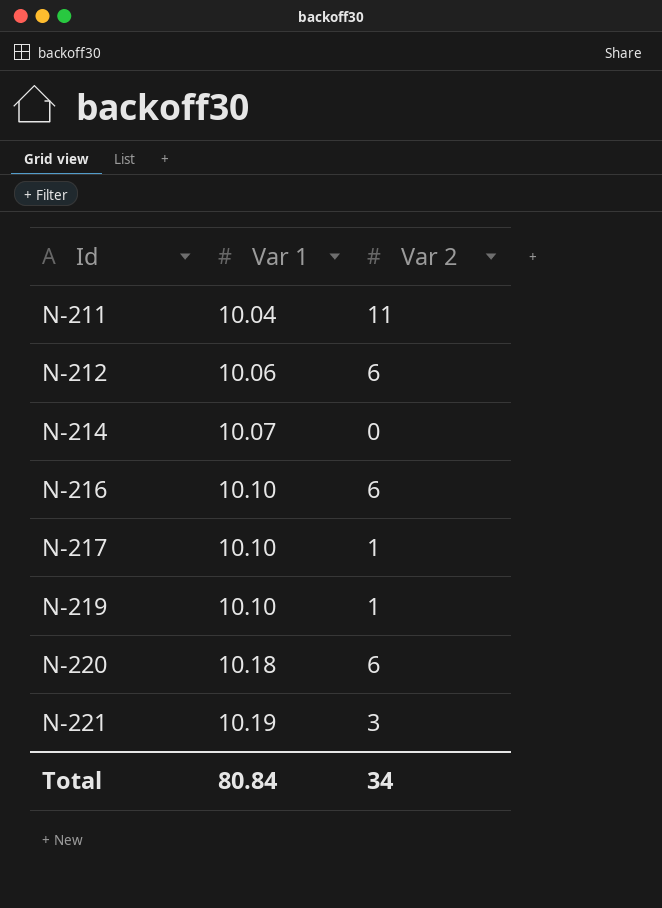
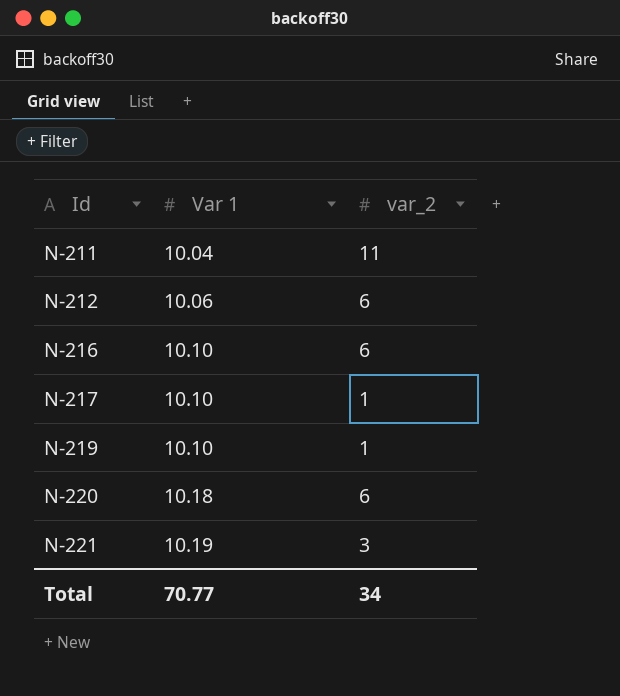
column name: Var 2 -> var_2
row N-214: 10.07 | 0 -> none
Total | Var 1: 80.84 -> 70.77

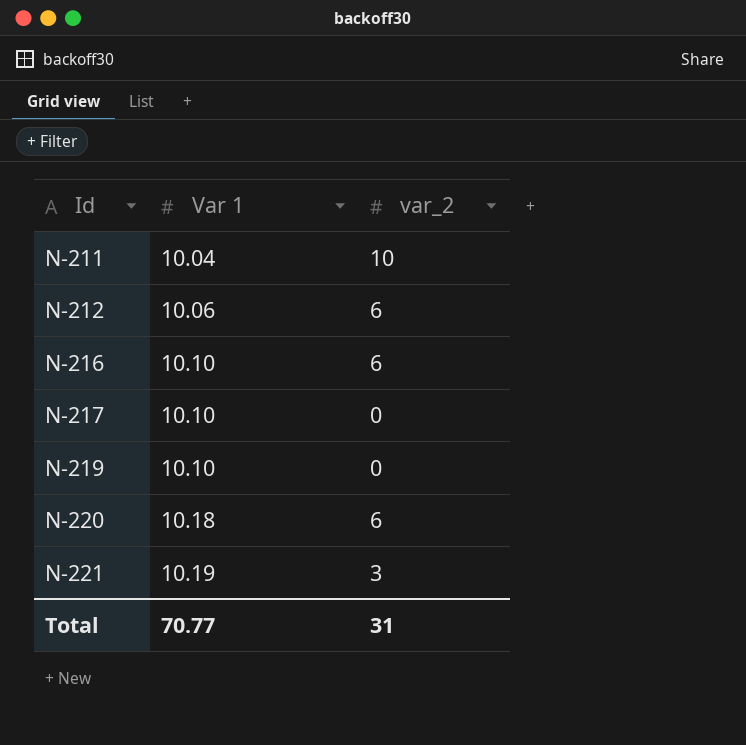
N-211 | var_2: 11 -> 10
N-217 | var_2: 1 -> 0
N-219 | var_2: 1 -> 0
Total | var_2: 34 -> 31

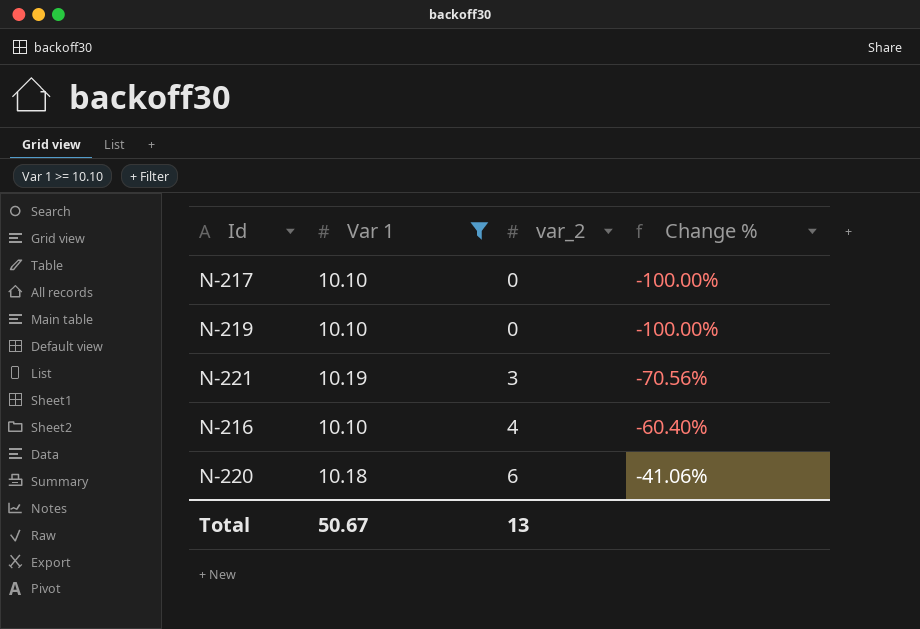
filter: none -> Var 1 >= 10.10
row order: Id ascending -> var_2 ascending
column Change % | formula: none -> ([var_2] - [Var 1]) / [Var 1]
N-216 | var_2: 6 -> 4
Total | Var 1: 70.77 -> 50.67
Total | var_2: 31 -> 13

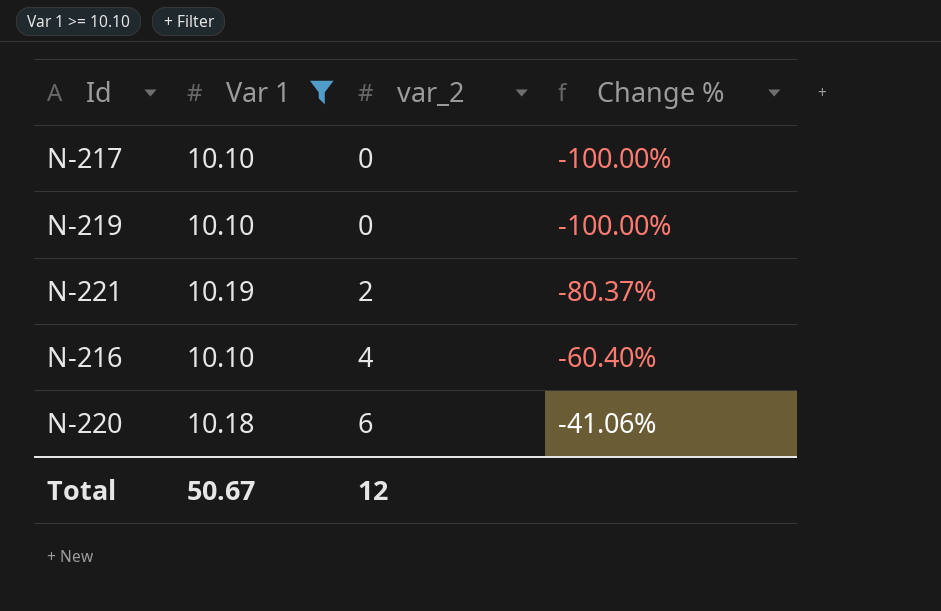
N-221 | var_2: 3 -> 2
N-221 | Change %: -70.56% -> -80.37%
Total | var_2: 13 -> 12

